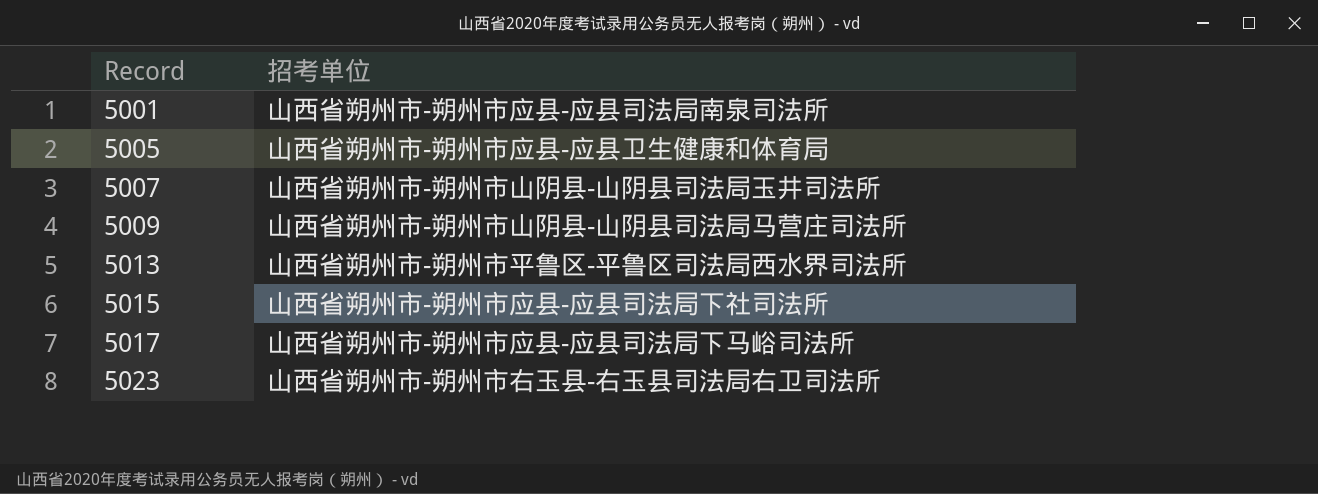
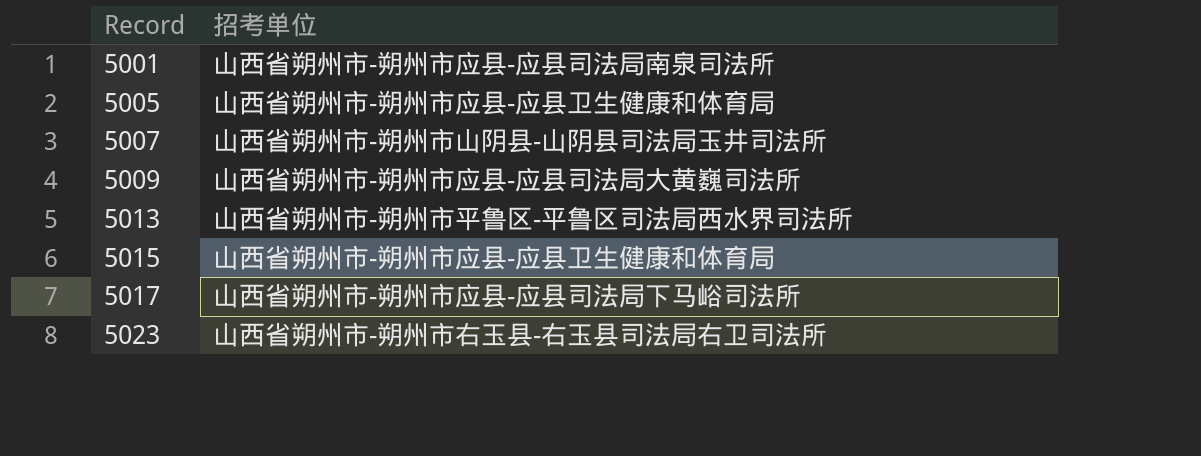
5009 | 招考单位: 山西省朔州市-朔州市山阴县-山阴县司法局马营庄司法所 -> 山西省朔州市-朔州市应县-应县司法局大黄巍司法所
5015 | 招考单位: 山西省朔州市-朔州市应县-应县司法局下社司法所 -> 山西省朔州市-朔州市应县-应县卫生健康和体育局

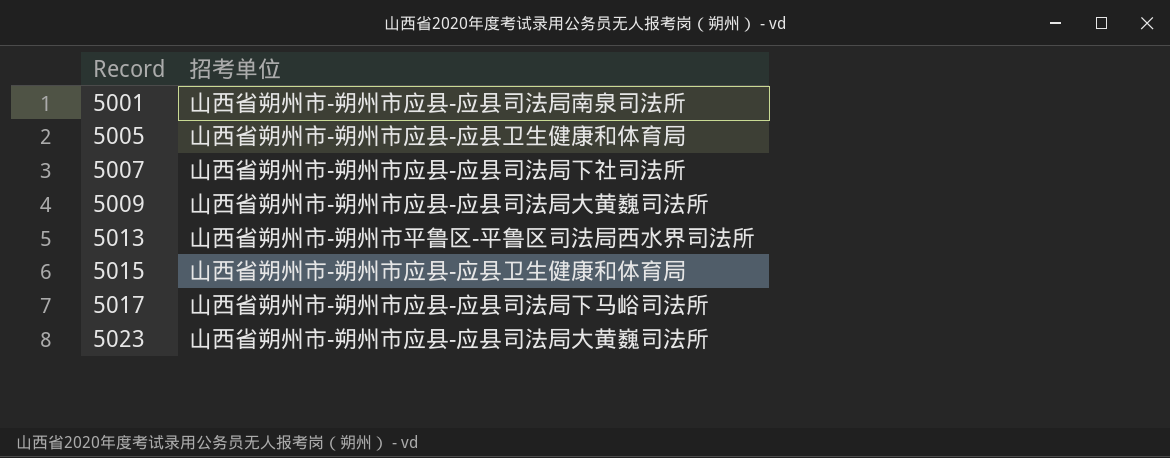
5007 | 招考单位: 山西省朔州市-朔州市山阴县-山阴县司法局玉井司法所 -> 山西省朔州市-朔州市应县-应县司法局下社司法所
5023 | 招考单位: 山西省朔州市-朔州市右玉县-右玉县司法局右卫司法所 -> 山西省朔州市-朔州市应县-应县司法局大黄巍司法所

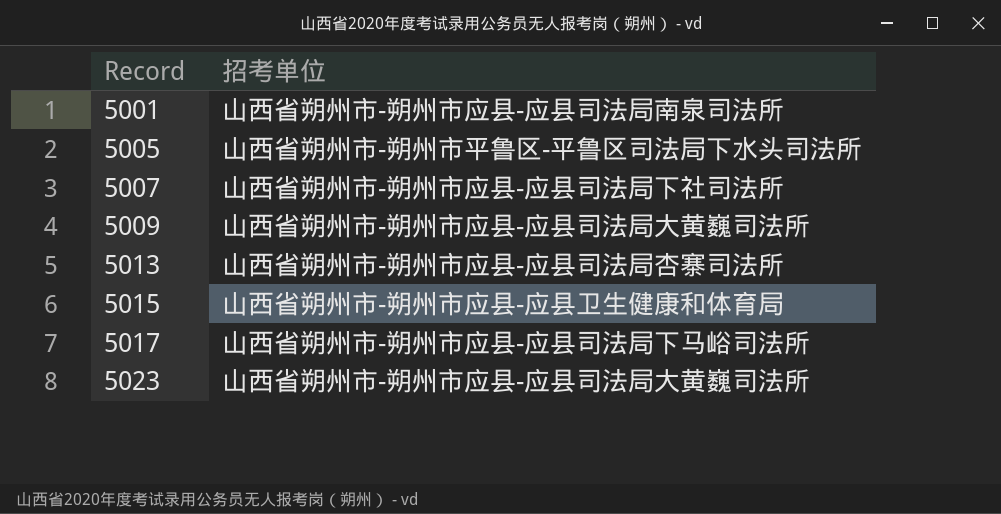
5005 | 招考单位: 山西省朔州市-朔州市应县-应县卫生健康和体育局 -> 山西省朔州市-朔州市平鲁区-平鲁区司法局下水头司法所
5013 | 招考单位: 山西省朔州市-朔州市平鲁区-平鲁区司法局西水界司法所 -> 山西省朔州市-朔州市应县-应县司法局杏寨司法所

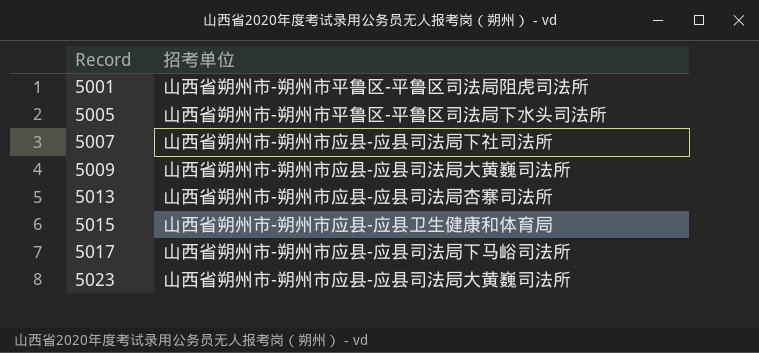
5001 | 招考单位: 山西省朔州市-朔州市应县-应县司法局南泉司法所 -> 山西省朔州市-朔州市平鲁区-平鲁区司法局阻虎司法所

